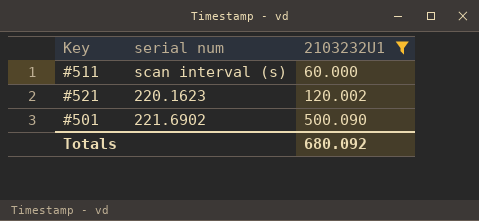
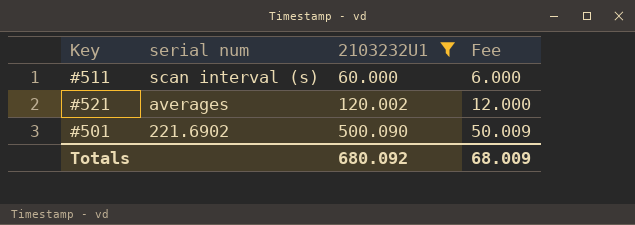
column Fee | formula: none -> [2103232U1] * 0.1
#521 | serial num: 220.1623 -> averages

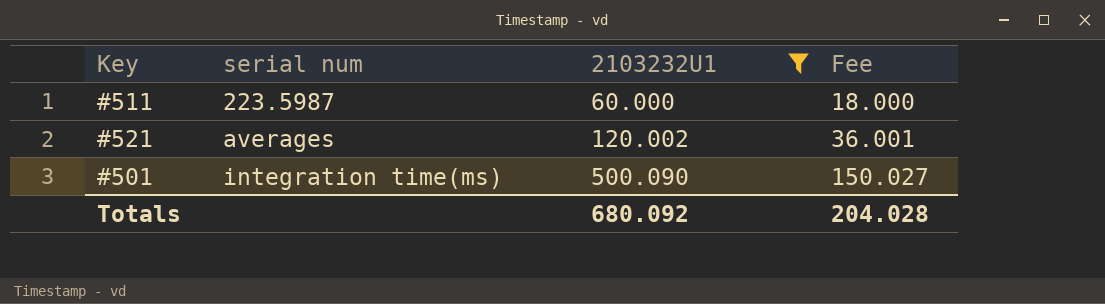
column Fee | formula: [2103232U1] * 0.1 -> [2103232U1] * 0.3
#511 | serial num: scan interval (s) -> 223.5987
#501 | serial num: 221.6902 -> integration time(ms)
Totals | Fee: 68.009 -> 204.028

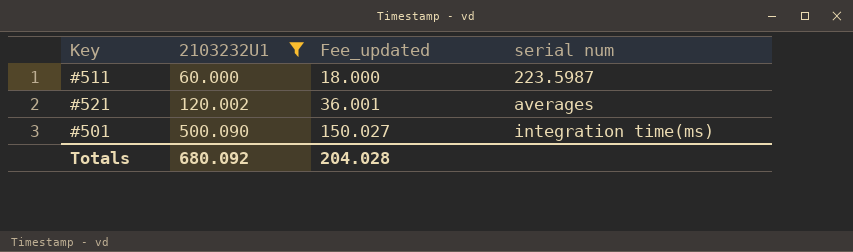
column name: Fee -> Fee_updated
column serial num | position: 2 -> 4

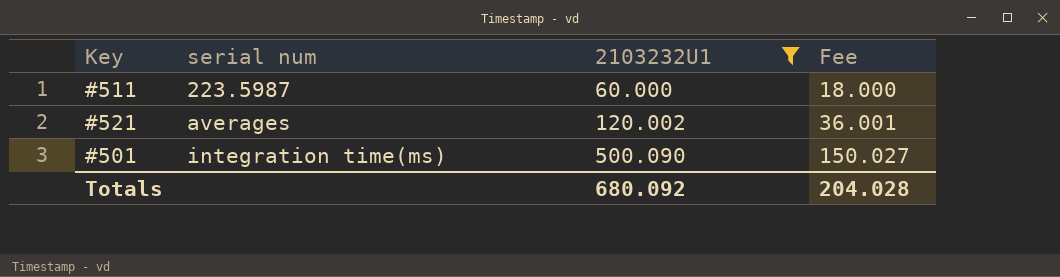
column serial num | position: 4 -> 2
column name: Fee_updated -> Fee

